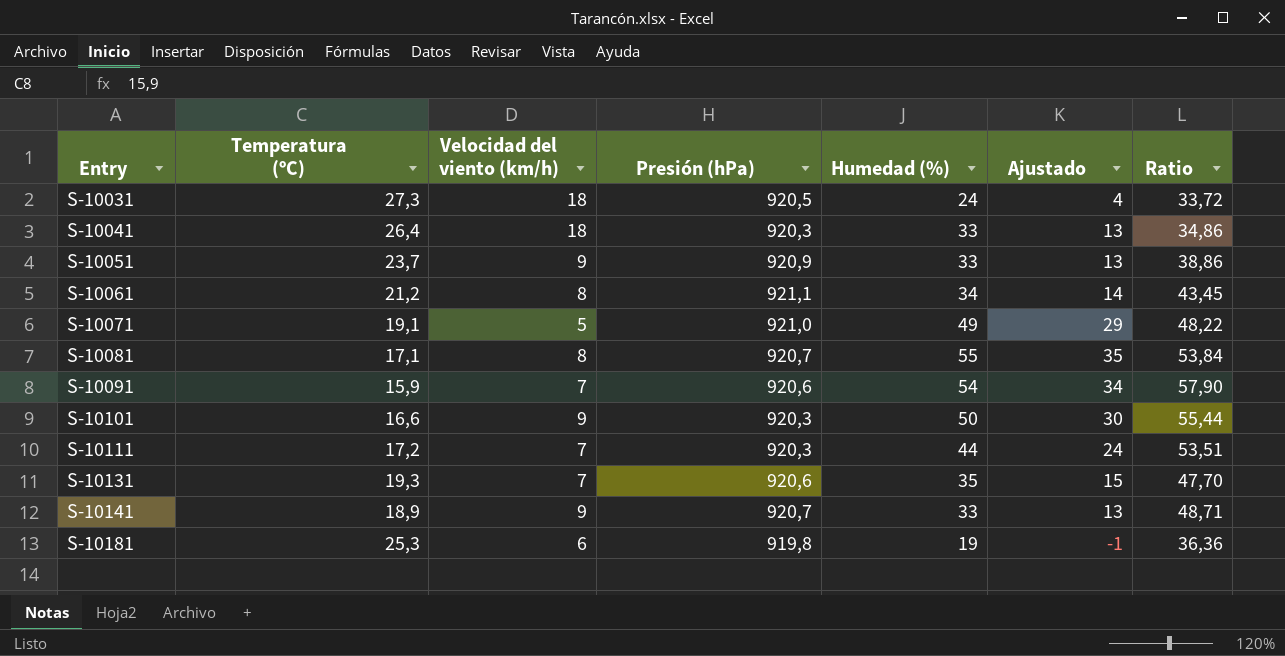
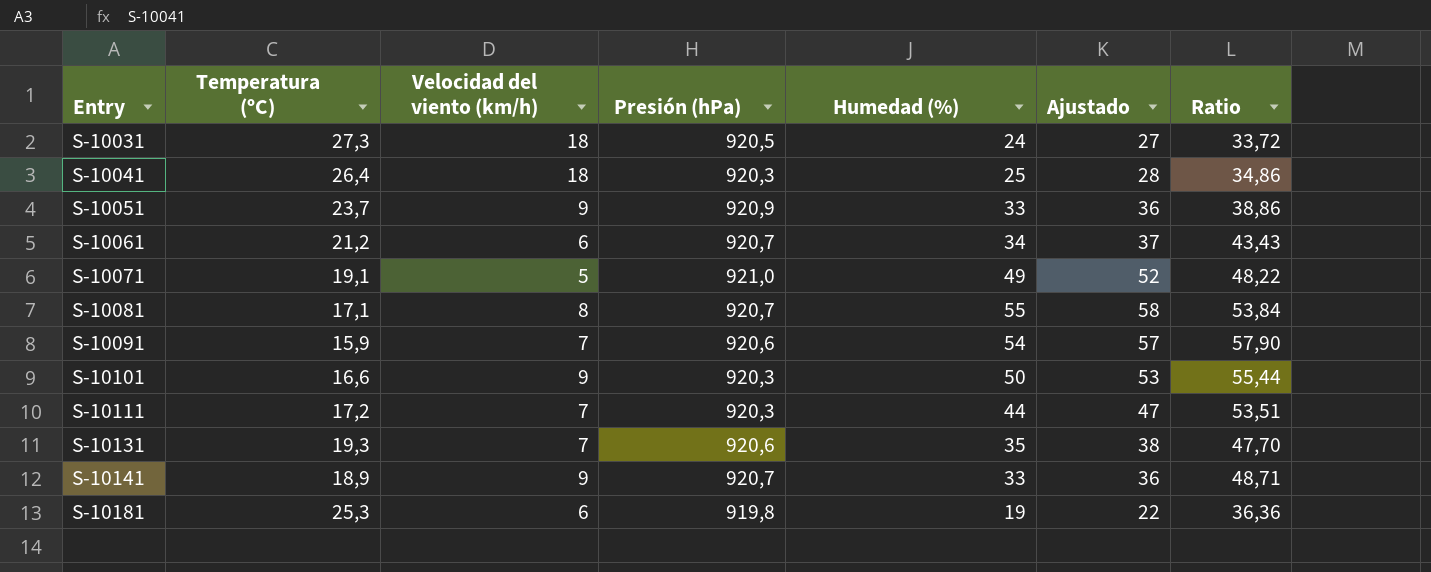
column Ajustado | formula: [Humedad (%)] - 20 -> [Humedad (%)] + 3
S-10041 | Humedad (%): 33 -> 25
S-10061 | Velocidad del viento (km/h): 8 -> 6
S-10061 | Presión (hPa): 921,1 -> 920,7
S-10061 | Ratio: 43,45 -> 43,43

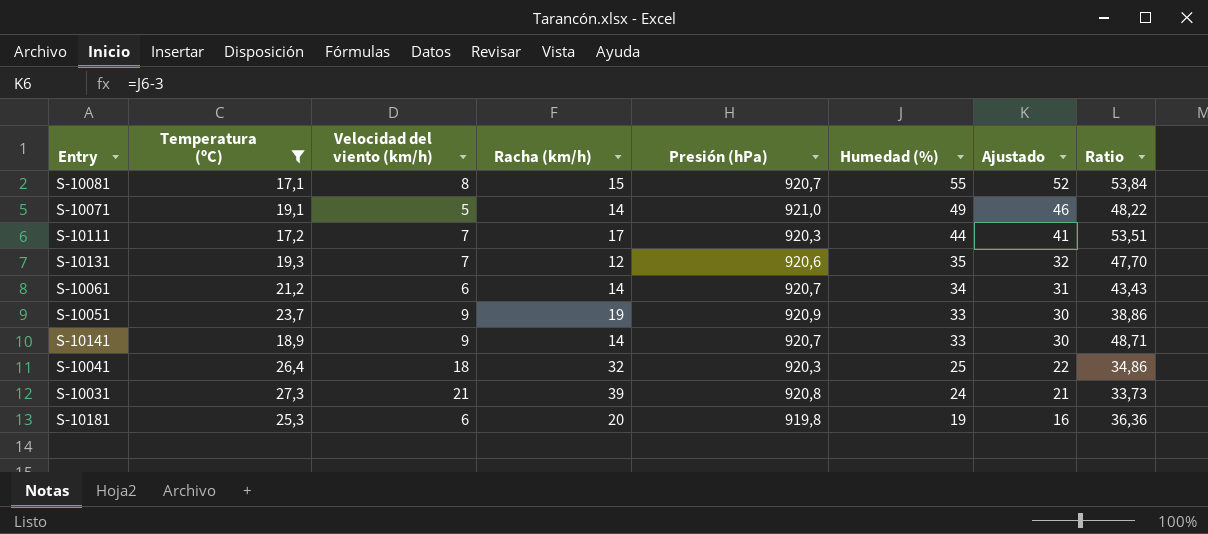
filter: none -> Temperatura (ºC) >= 17,1
row order: Entry ascending -> Humedad (%) descending
column Racha (km/h) | position: none -> 4
column Ajustado | formula: [Humedad (%)] + 3 -> [Humedad (%)] - 3
S-10031 | Velocidad del viento (km/h): 18 -> 21
S-10031 | Presión (hPa): 920,5 -> 920,8
S-10031 | Ratio: 33,72 -> 33,73

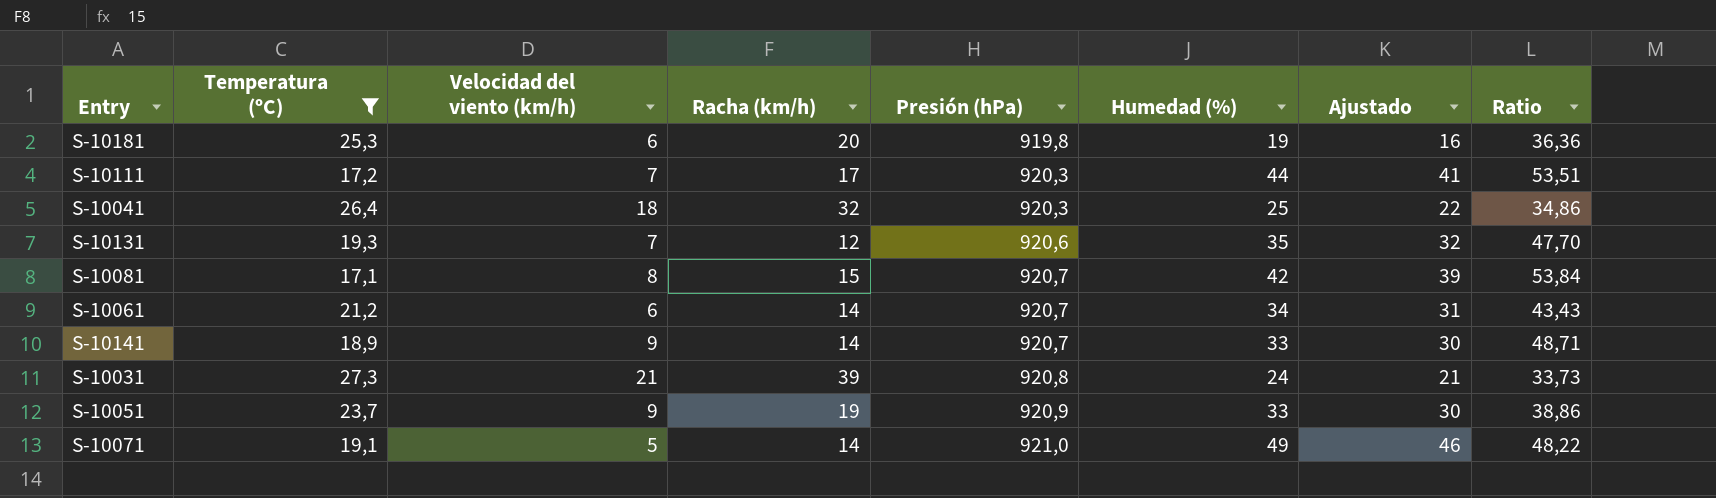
row order: Humedad (%) descending -> Presión (hPa) ascending
S-10081 | Humedad (%): 55 -> 42
S-10081 | Ajustado: 52 -> 39

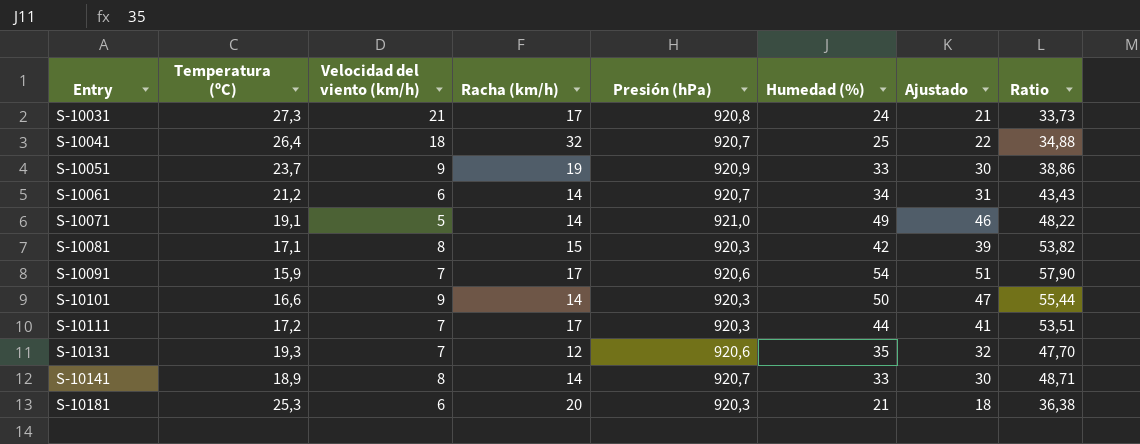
filter: Temperatura (ºC) >= 17,1 -> none
row order: Presión (hPa) ascending -> Entry ascending
S-10031 | Racha (km/h): 39 -> 17
S-10041 | Presión (hPa): 920,3 -> 920,7
S-10041 | Ratio: 34,86 -> 34,88
S-10081 | Presión (hPa): 920,7 -> 920,3
S-10081 | Ratio: 53,84 -> 53,82
S-10141 | Velocidad del viento (km/h): 9 -> 8
S-10181 | Presión (hPa): 919,8 -> 920,3
S-10181 | Humedad (%): 19 -> 21
S-10181 | Ajustado: 16 -> 18
S-10181 | Ratio: 36,36 -> 36,38

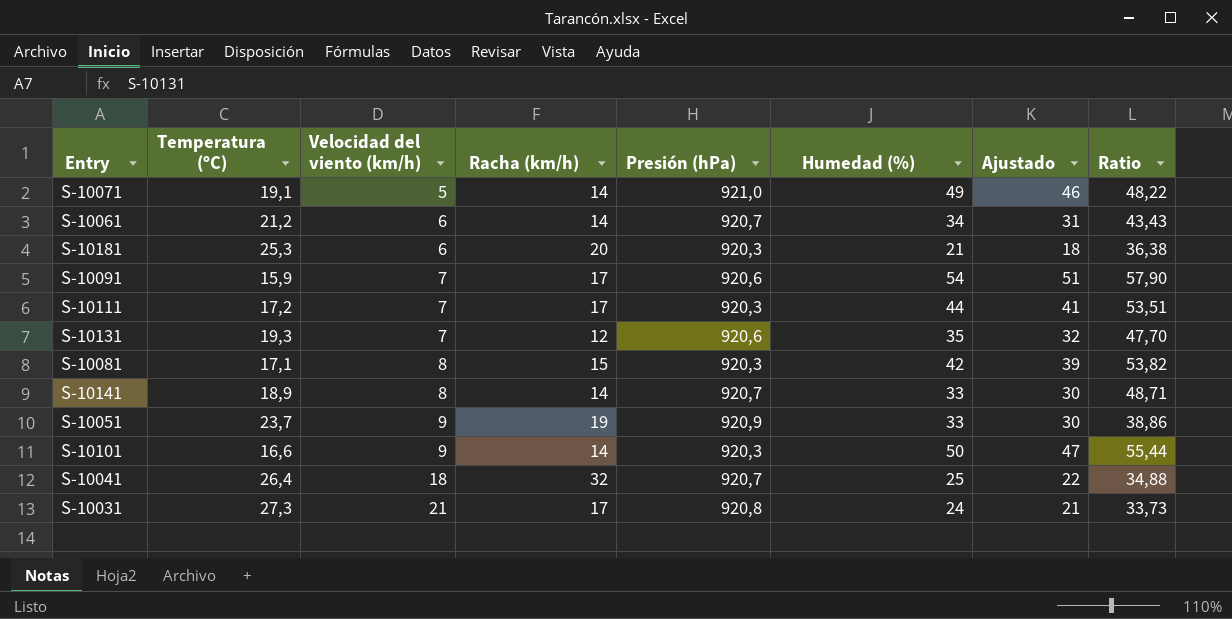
row order: Entry ascending -> Velocidad del viento (km/h) ascending

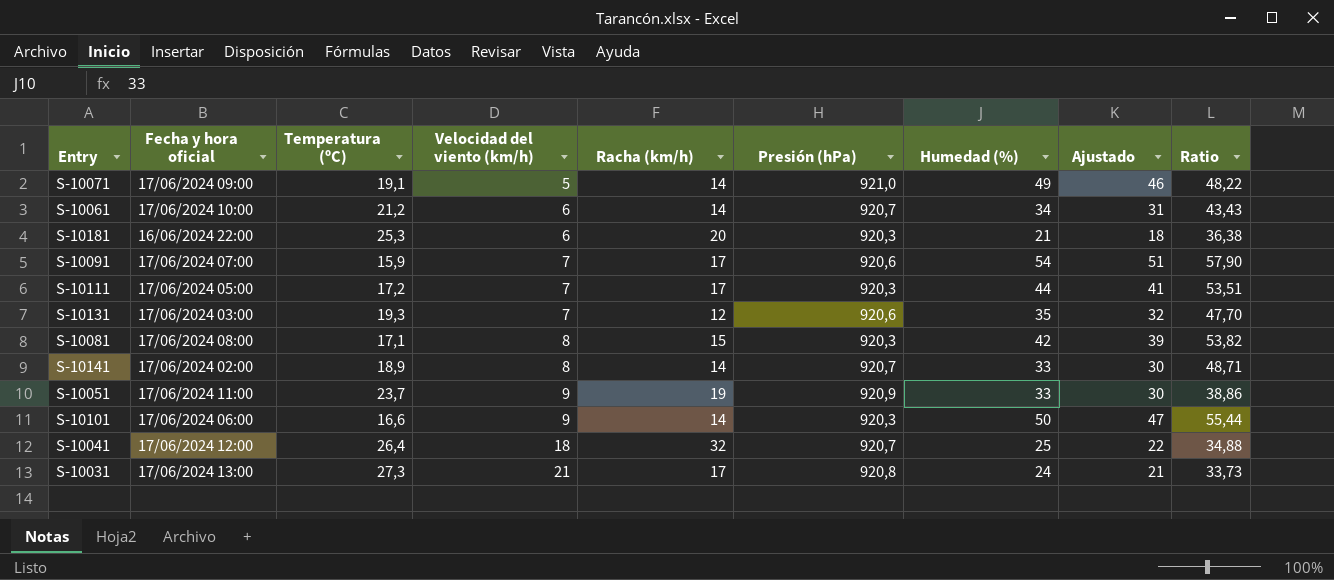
column Fecha y hora oficial | position: none -> 2

